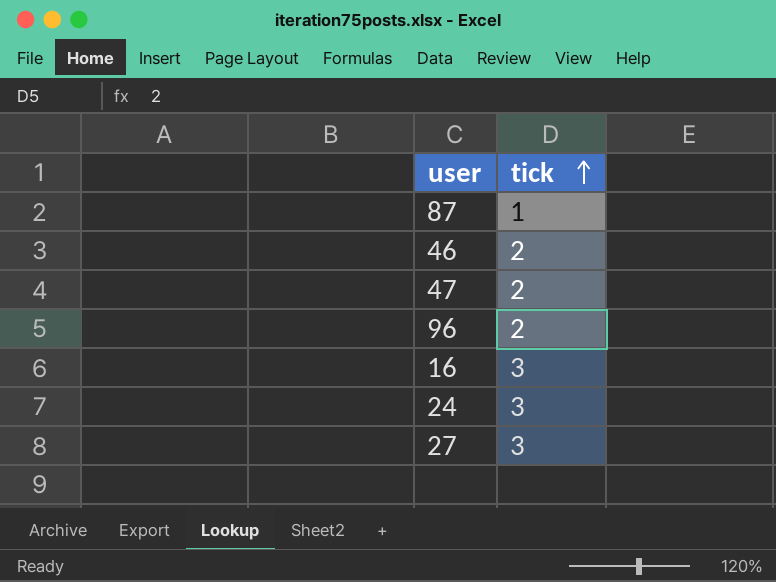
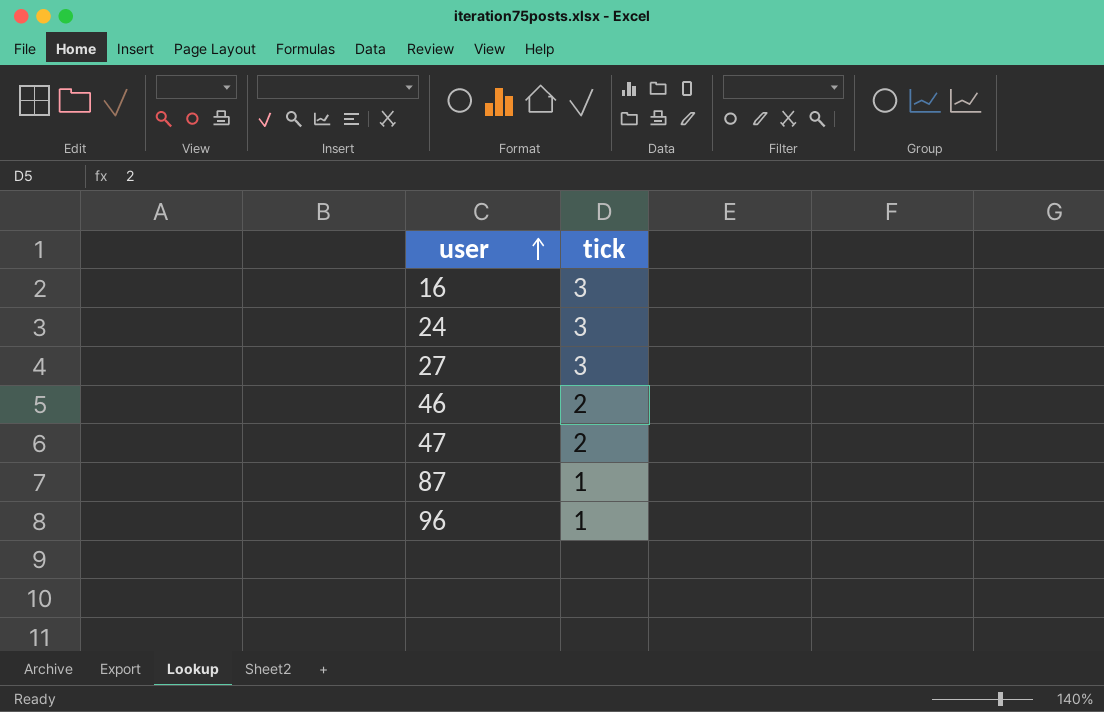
row order: tick ascending -> user ascending
96 | tick: 2 -> 1

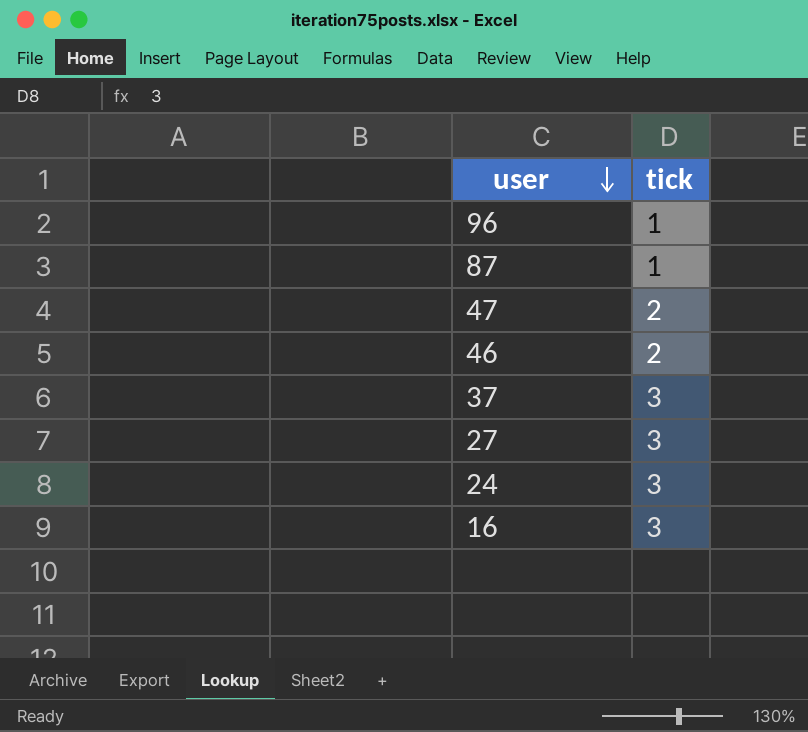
row order: user ascending -> user descending
row 37: none -> 3

